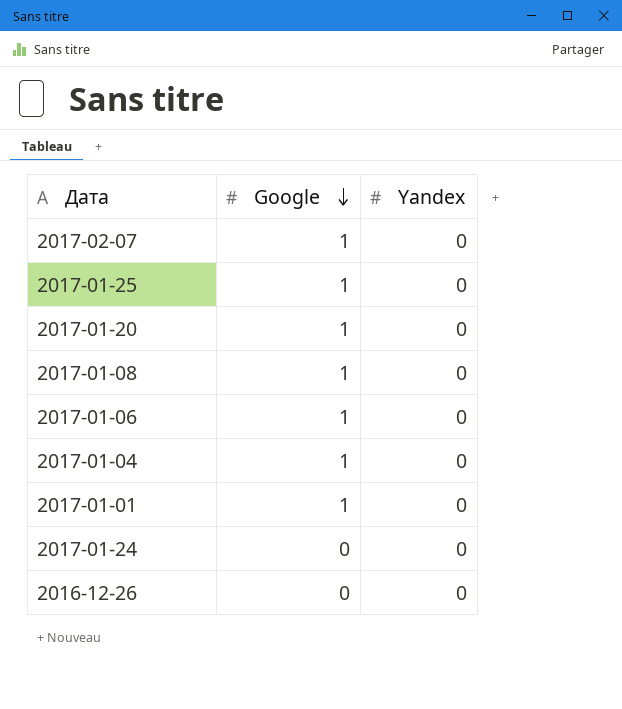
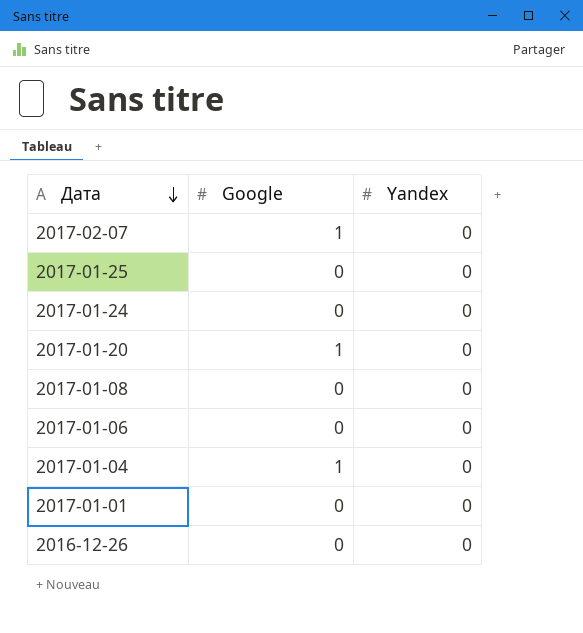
row order: Google descending -> Дата descending
2017-01-25 | Google: 1 -> 0
2017-01-08 | Google: 1 -> 0
2017-01-06 | Google: 1 -> 0
2017-01-01 | Google: 1 -> 0

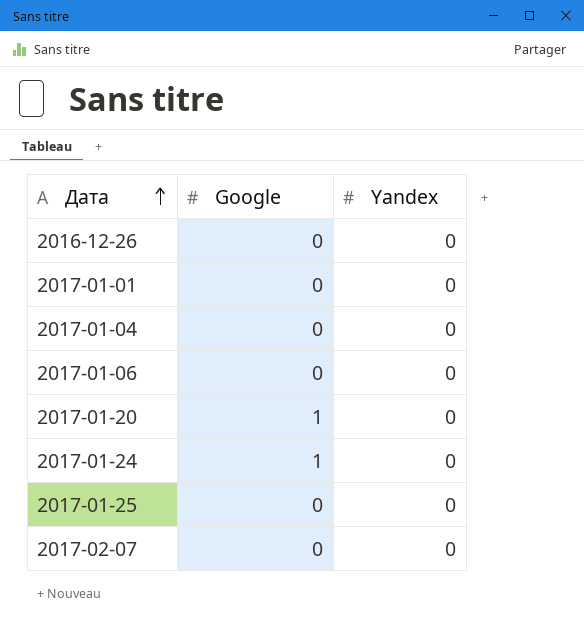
row order: Дата descending -> Дата ascending
row 2017-01-08: 0 | 0 -> none
2017-01-04 | Google: 1 -> 0
2017-01-24 | Google: 0 -> 1
2017-02-07 | Google: 1 -> 0

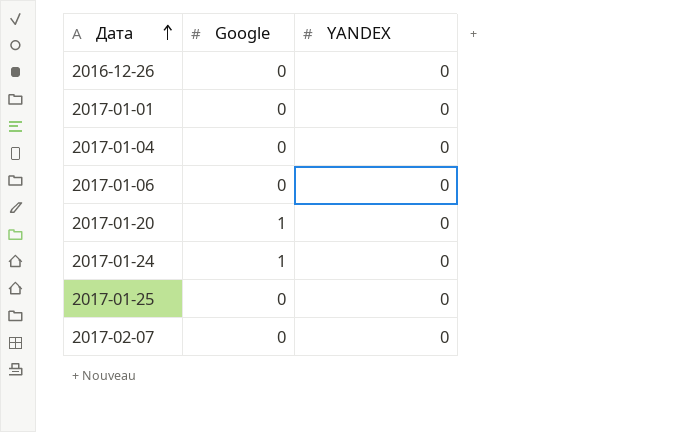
column name: Yandex -> YANDEX

